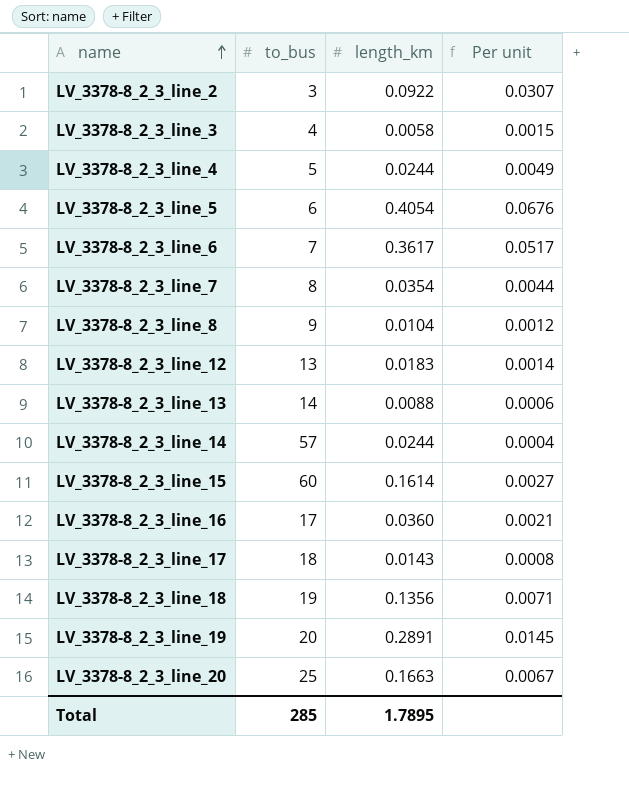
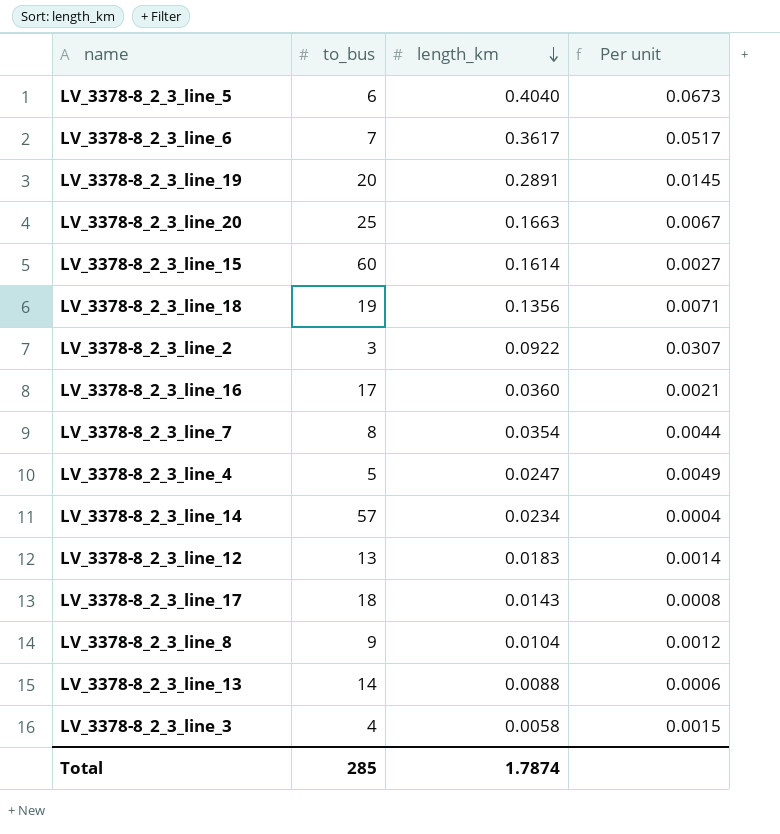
row order: name ascending -> length_km descending
LV_3378-8_2_3_line_5 | length_km: 0.4054 -> 0.4040
LV_3378-8_2_3_line_5 | Per unit: 0.0676 -> 0.0673
LV_3378-8_2_3_line_4 | length_km: 0.0244 -> 0.0247
LV_3378-8_2_3_line_14 | length_km: 0.0244 -> 0.0234
Total | length_km: 1.7895 -> 1.7874

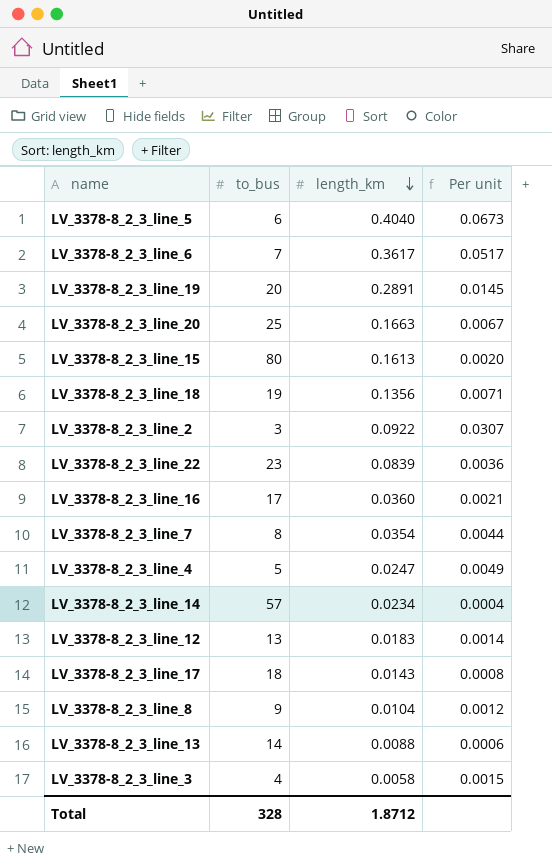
LV_3378-8_2_3_line_15 | to_bus: 60 -> 80
LV_3378-8_2_3_line_15 | length_km: 0.1614 -> 0.1613
LV_3378-8_2_3_line_15 | Per unit: 0.0027 -> 0.0020
row LV_3378-8_2_3_line_22: none -> 23 | 0.0839 | 0.0036
Total | to_bus: 285 -> 328
Total | length_km: 1.7874 -> 1.8712

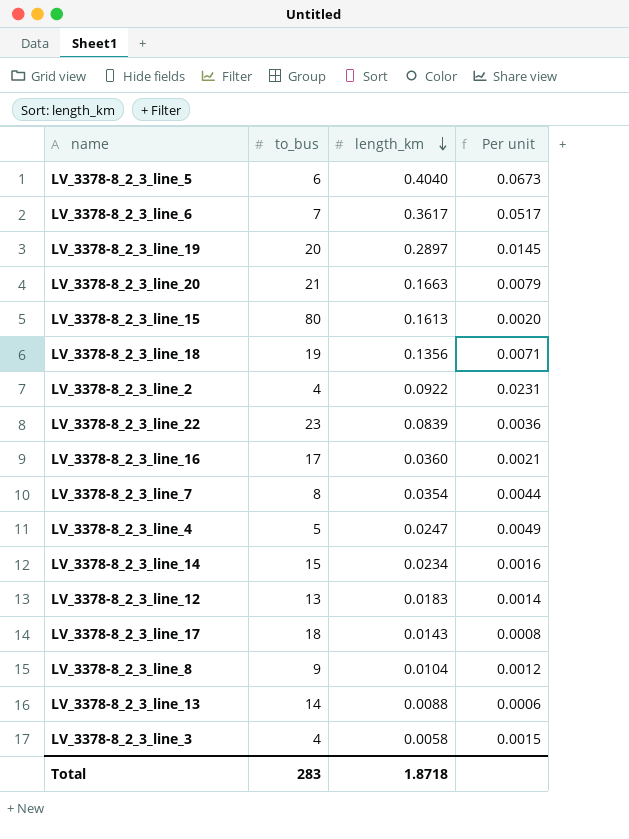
LV_3378-8_2_3_line_19 | length_km: 0.2891 -> 0.2897
LV_3378-8_2_3_line_20 | to_bus: 25 -> 21
LV_3378-8_2_3_line_20 | Per unit: 0.0067 -> 0.0079
LV_3378-8_2_3_line_2 | to_bus: 3 -> 4
LV_3378-8_2_3_line_2 | Per unit: 0.0307 -> 0.0231
LV_3378-8_2_3_line_14 | to_bus: 57 -> 15
LV_3378-8_2_3_line_14 | Per unit: 0.0004 -> 0.0016
Total | to_bus: 328 -> 283
Total | length_km: 1.8712 -> 1.8718

